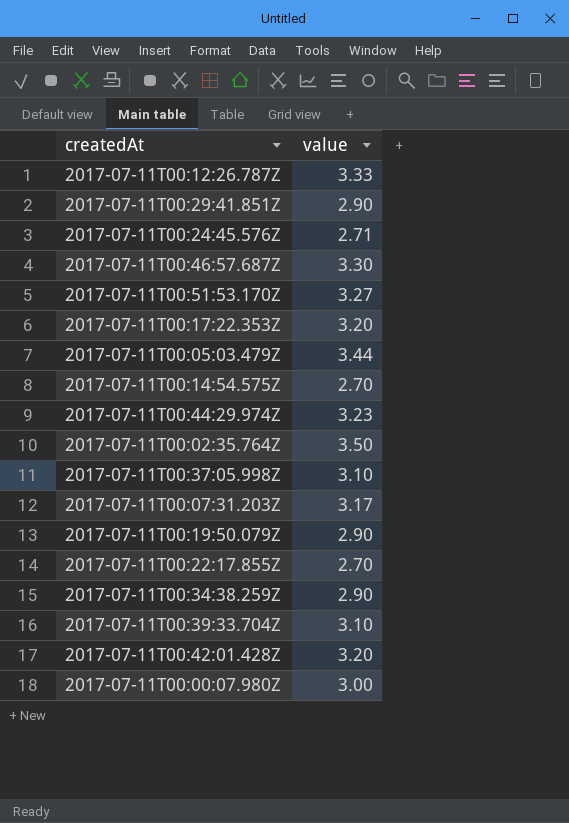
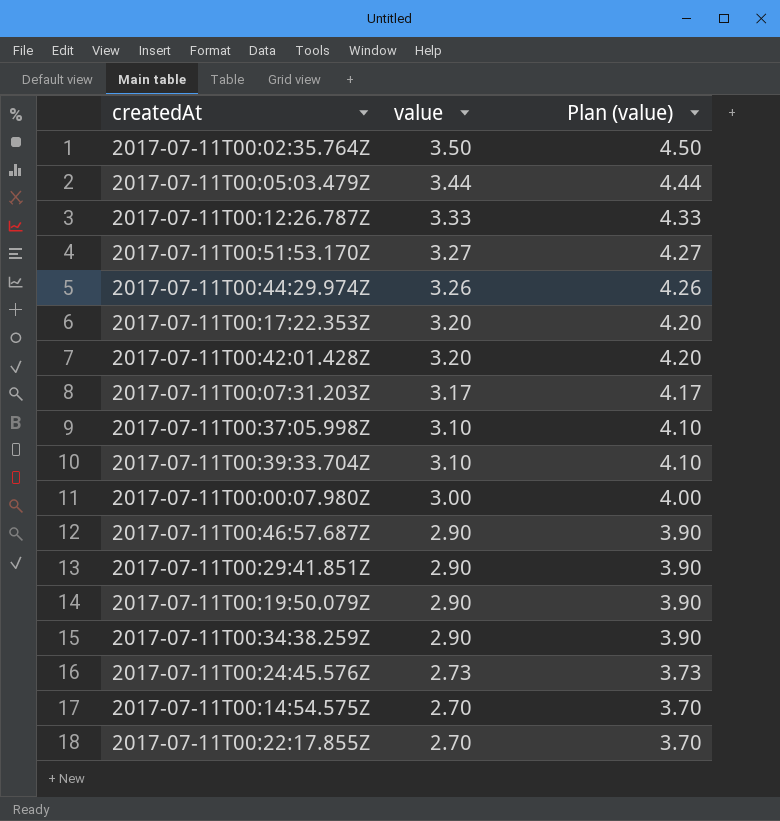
row order: none -> value descending
column Plan (value) | formula: none -> [value] + 1
2017-07-11T00:44:29.974Z | value: 3.23 -> 3.26
2017-07-11T00:46:57.687Z | value: 3.30 -> 2.90
2017-07-11T00:24:45.576Z | value: 2.71 -> 2.73

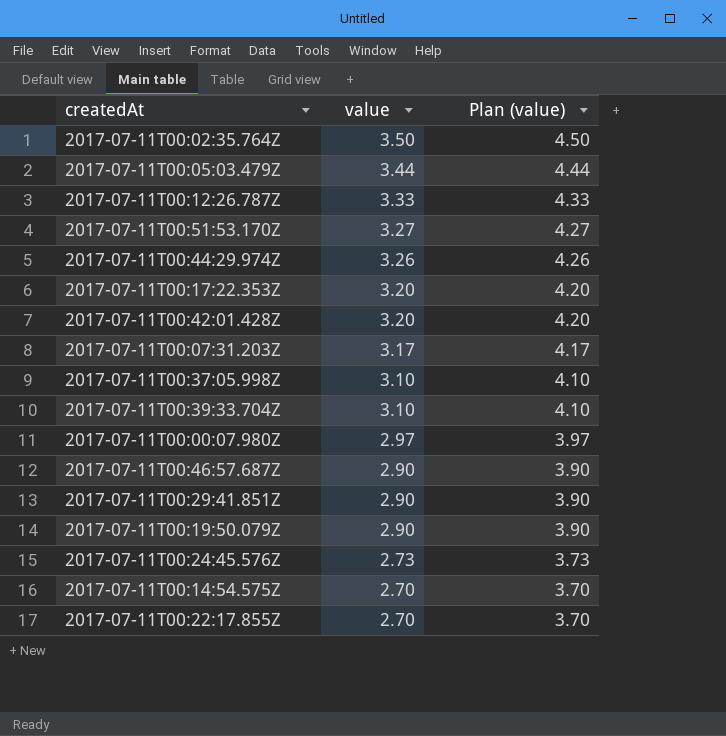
row 2017-07-11T00:34:38.259Z: 2.90 | 3.90 -> none
2017-07-11T00:00:07.980Z | value: 3.00 -> 2.97
2017-07-11T00:00:07.980Z | Plan (value): 4.00 -> 3.97

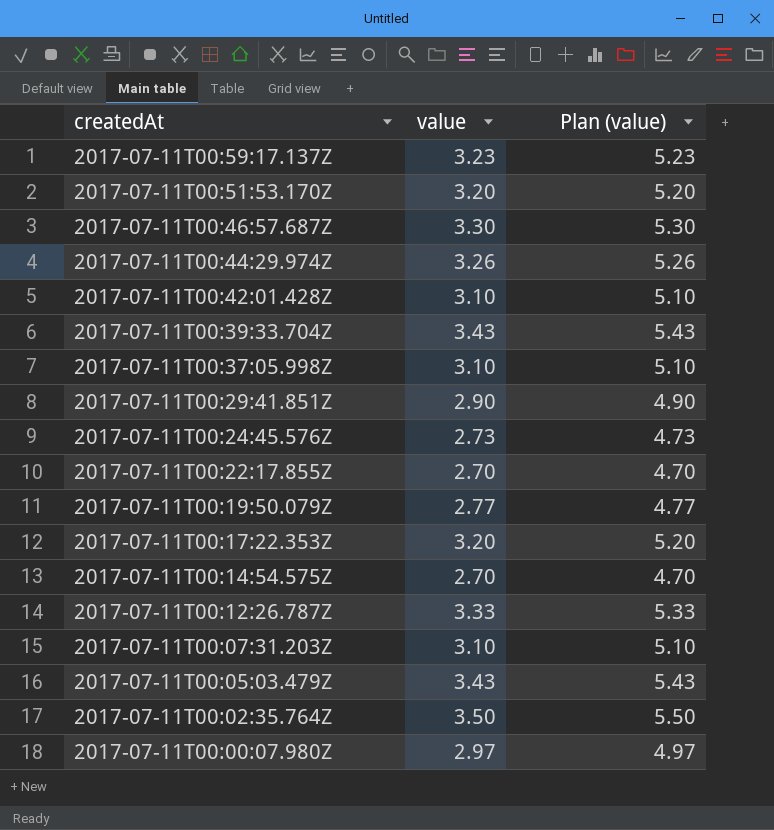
row order: value descending -> createdAt descending
column Plan (value) | formula: [value] + 1 -> [value] + 2
row 2017-07-11T00:59:17.137Z: none -> 3.23 | 5.23
2017-07-11T00:51:53.170Z | value: 3.27 -> 3.20
2017-07-11T00:46:57.687Z | value: 2.90 -> 3.30
2017-07-11T00:42:01.428Z | value: 3.20 -> 3.10
2017-07-11T00:39:33.704Z | value: 3.10 -> 3.43
2017-07-11T00:19:50.079Z | value: 2.90 -> 2.77
2017-07-11T00:07:31.203Z | value: 3.17 -> 3.10
2017-07-11T00:05:03.479Z | value: 3.44 -> 3.43

